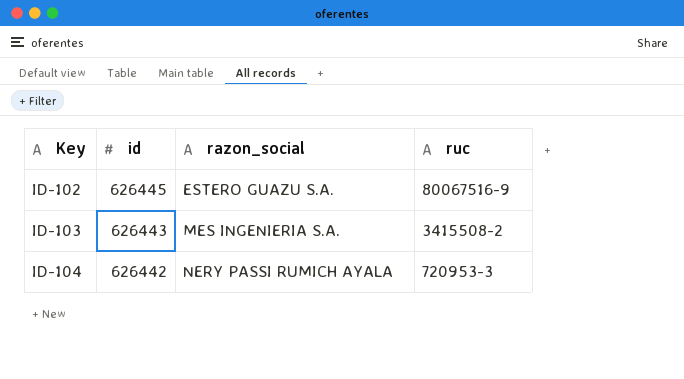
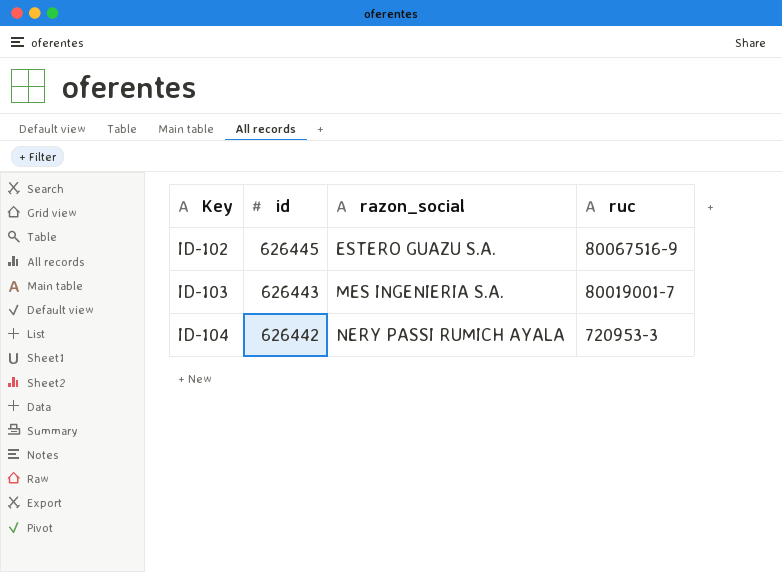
ID-103 | ruc: 3415508-2 -> 80019001-7

